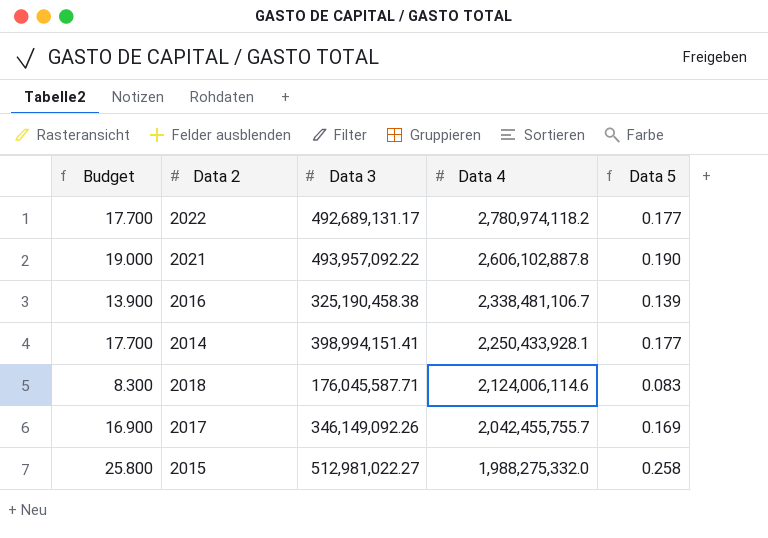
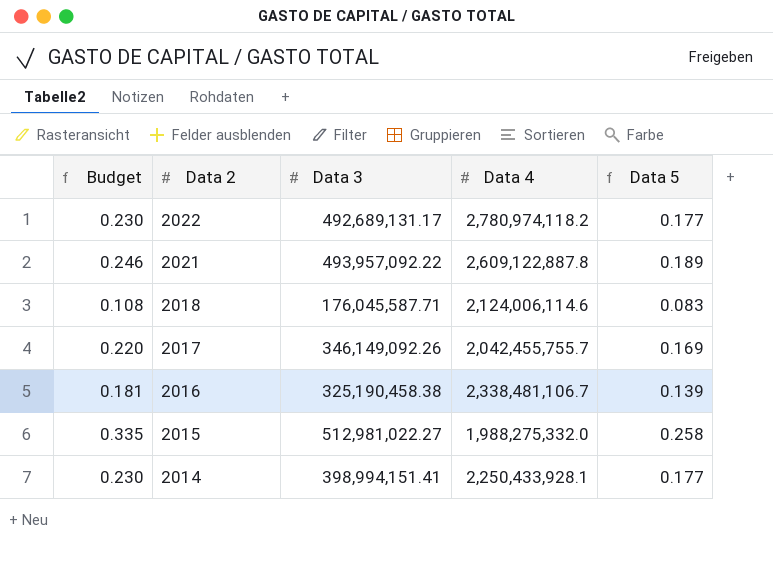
row order: Data 4 descending -> Data 2 descending
column Budget | formula: [Data 5] * 100 -> [Data 5] * 1.3
2021 | Data 4: 2,606,102,887.8 -> 2,609,122,887.8
2021 | Data 5: 0.190 -> 0.189

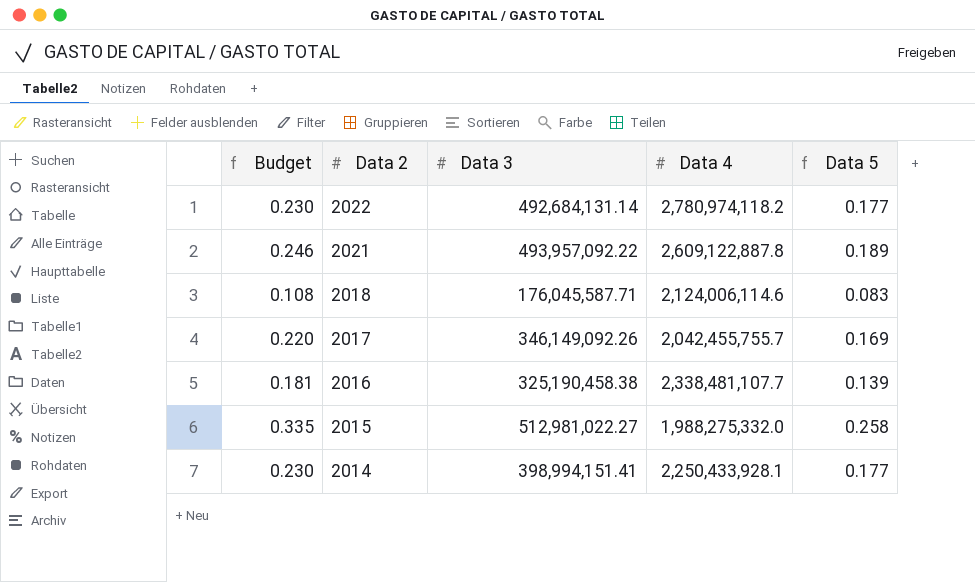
2022 | Data 3: 492,689,131.17 -> 492,684,131.14
2016 | Data 4: 2,338,481,106.7 -> 2,338,481,107.7

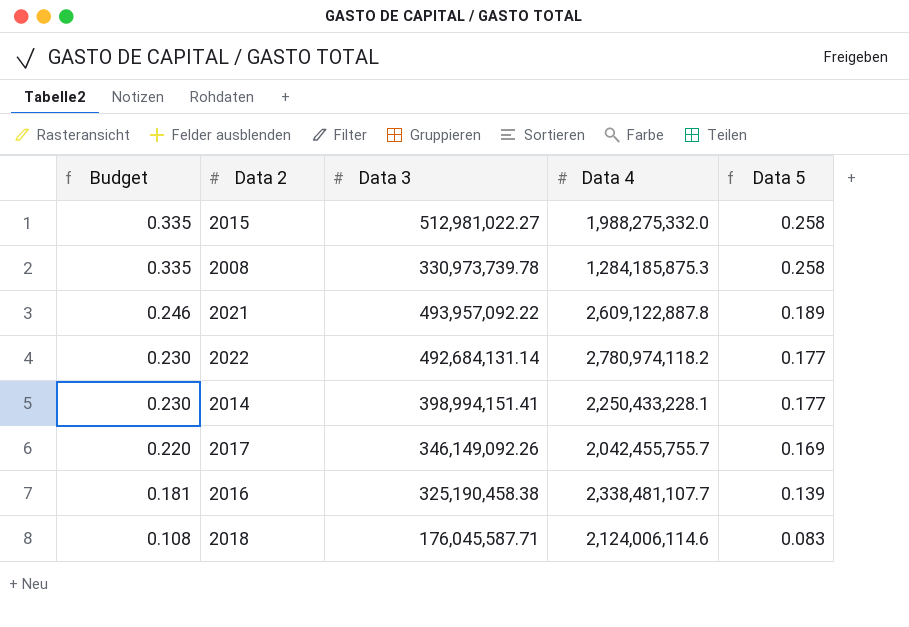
row order: Data 2 descending -> Budget descending
row 2008: none -> 0.335 | 330,973,739.78 | 1,284,185,875.3 | 0.258
2014 | Data 4: 2,250,433,928.1 -> 2,250,433,228.1

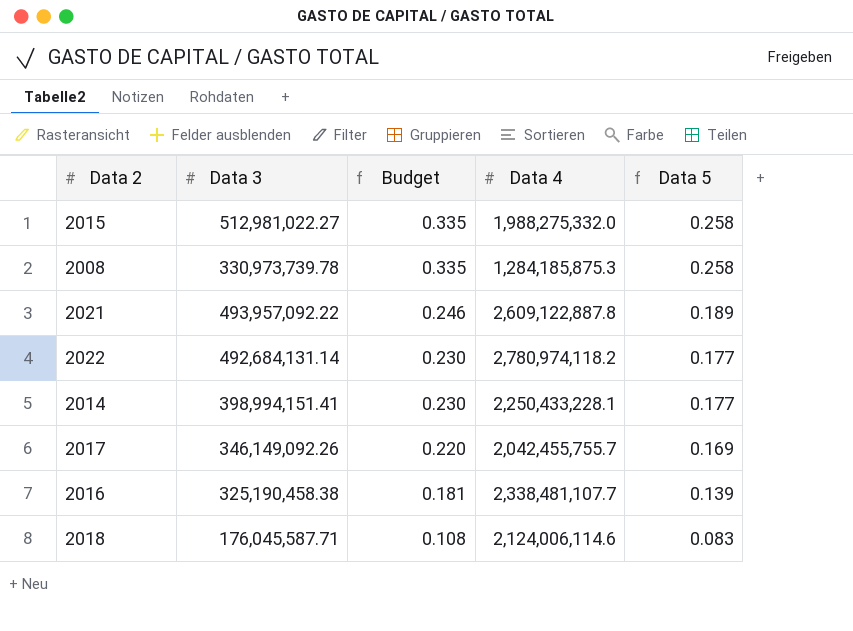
column Budget | position: 1 -> 3

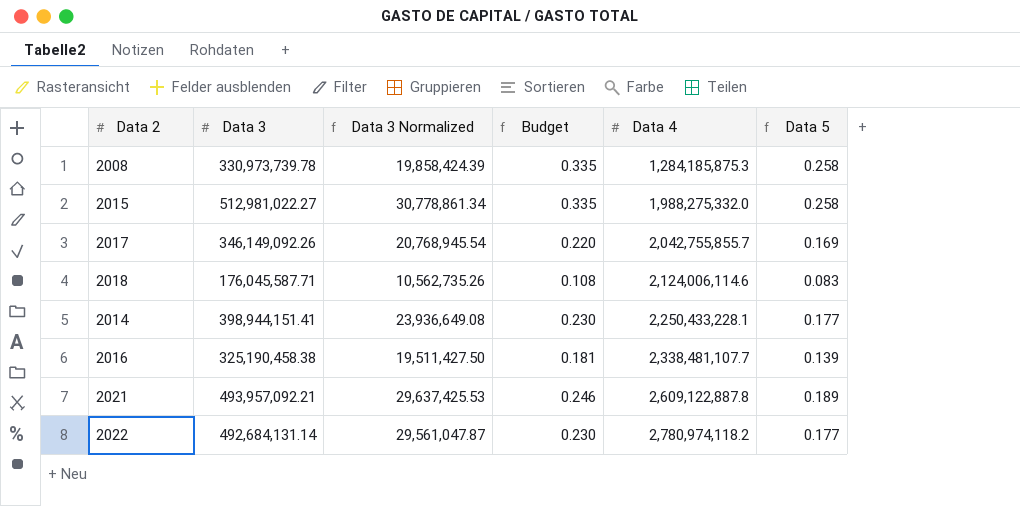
row order: Budget descending -> Data 4 ascending
column Data 3 Normalized | formula: none -> [Data 3] * 0.06
2017 | Data 4: 2,042,455,755.7 -> 2,042,755,855.7
2014 | Data 3: 398,994,151.41 -> 398,944,151.41
2021 | Data 3: 493,957,092.22 -> 493,957,092.21

